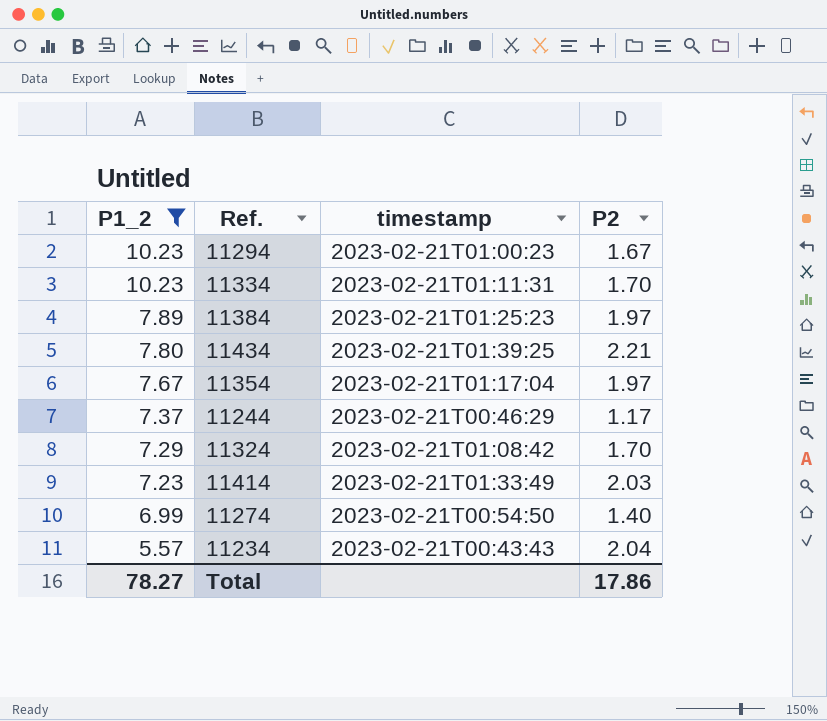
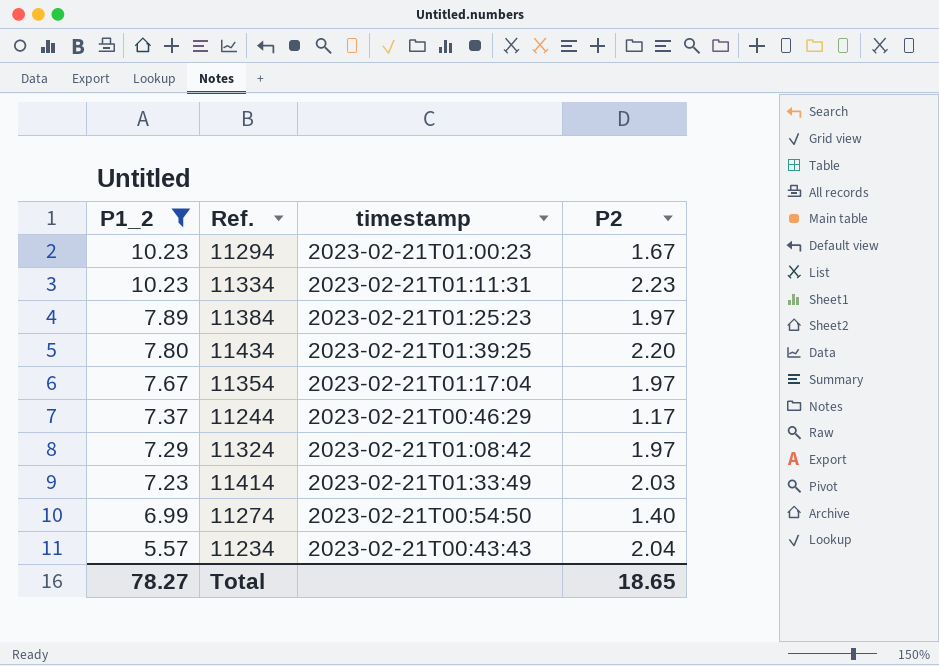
11334 | P2: 1.70 -> 2.23
11434 | P2: 2.21 -> 2.20
11324 | P2: 1.70 -> 1.97
Total | P2: 17.86 -> 18.65

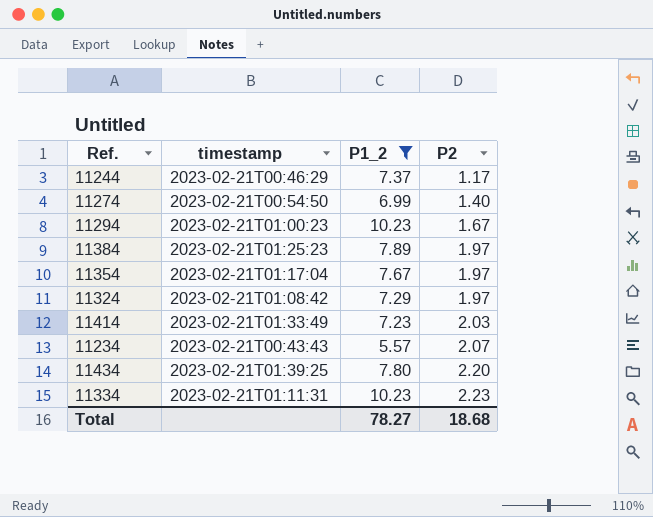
row order: P1_2 descending -> P2 ascending
column P1_2 | position: 1 -> 3
11234 | P2: 2.04 -> 2.07
Total | P2: 18.65 -> 18.68

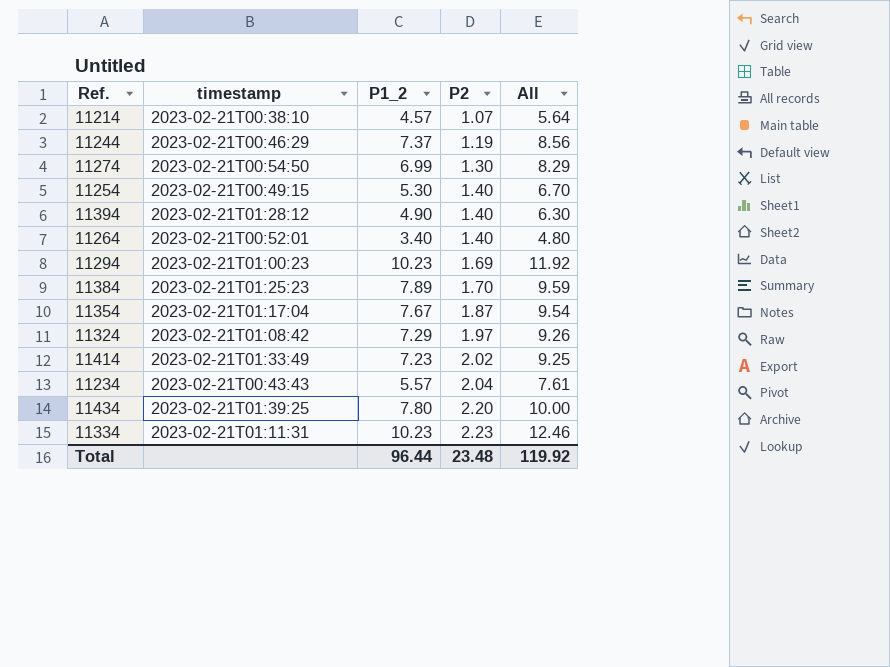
filter: P1_2 >= 5.57 -> none
column All | formula: none -> [P1_2] + [P2]
11244 | P2: 1.17 -> 1.19
11274 | P2: 1.40 -> 1.30
11294 | P2: 1.67 -> 1.69
11384 | P2: 1.97 -> 1.70
11354 | P2: 1.97 -> 1.87
11414 | P2: 2.03 -> 2.02
11234 | P2: 2.07 -> 2.04
Total | P1_2: 78.27 -> 96.44
Total | P2: 18.68 -> 23.48

